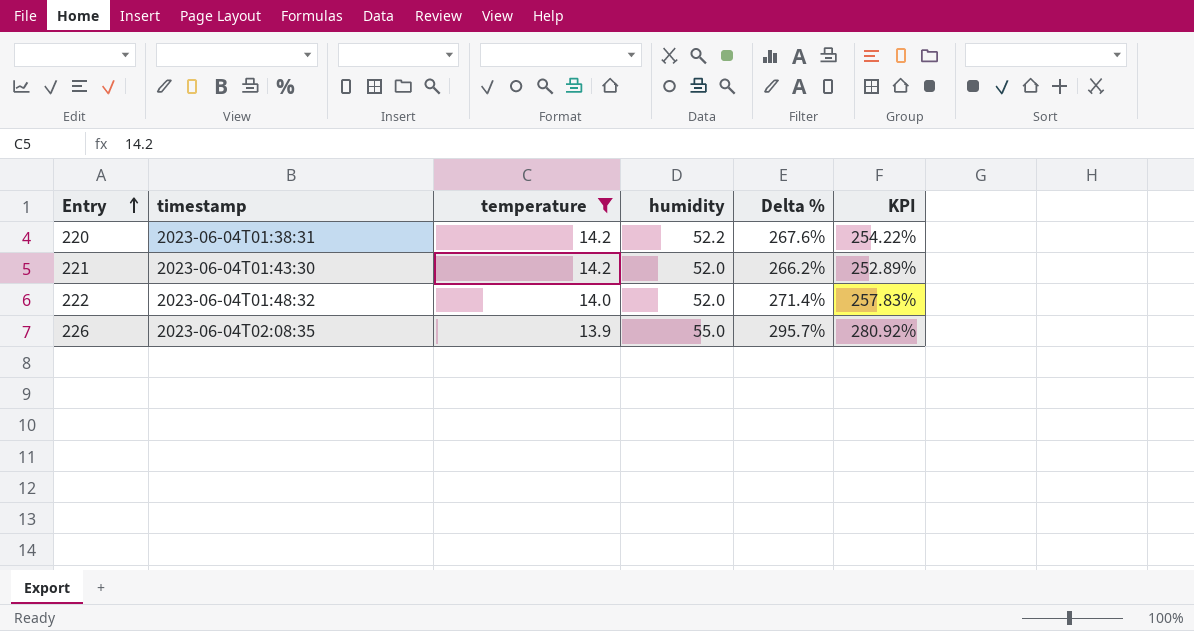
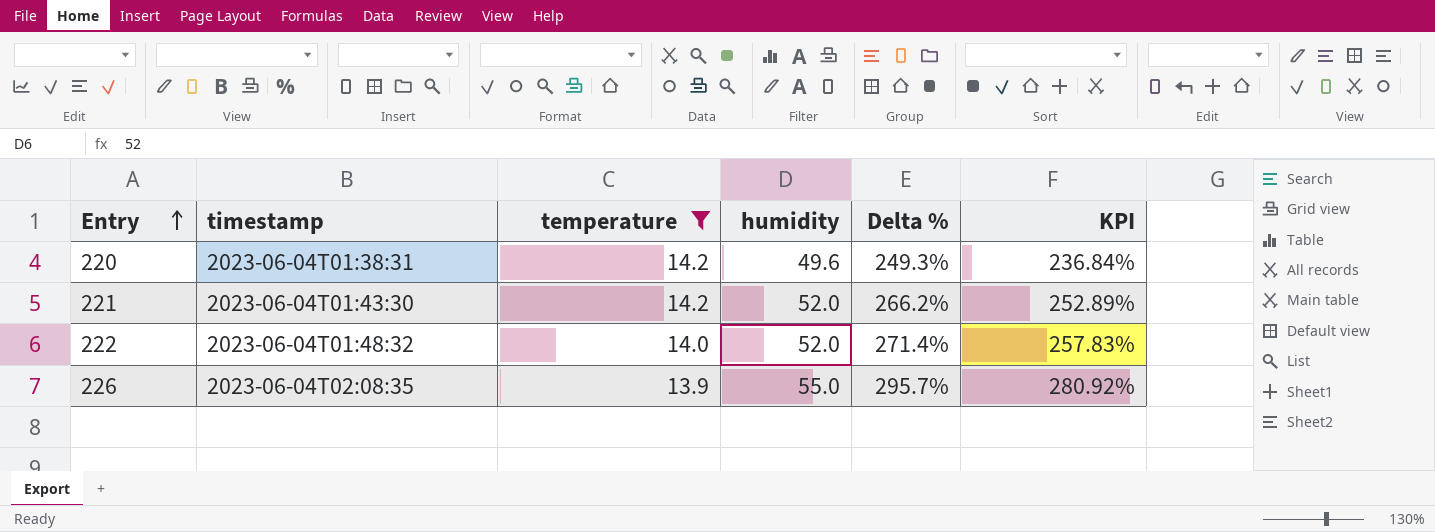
220 | humidity: 52.2 -> 49.6
220 | Delta %: 267.6% -> 249.3%
220 | KPI: 254.22% -> 236.84%

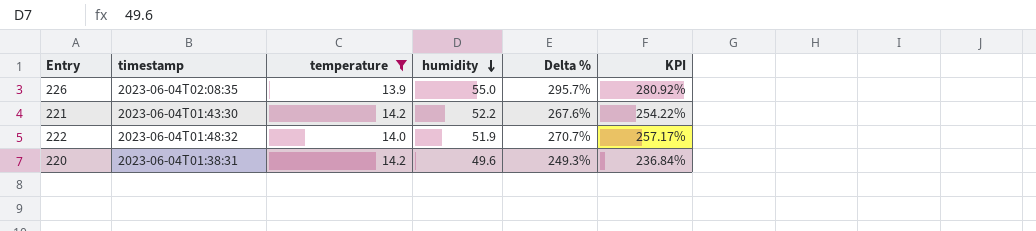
row order: Entry ascending -> humidity descending
221 | humidity: 52.0 -> 52.2
221 | Delta %: 266.2% -> 267.6%
221 | KPI: 252.89% -> 254.22%
222 | humidity: 52.0 -> 51.9
222 | Delta %: 271.4% -> 270.7%
222 | KPI: 257.83% -> 257.17%

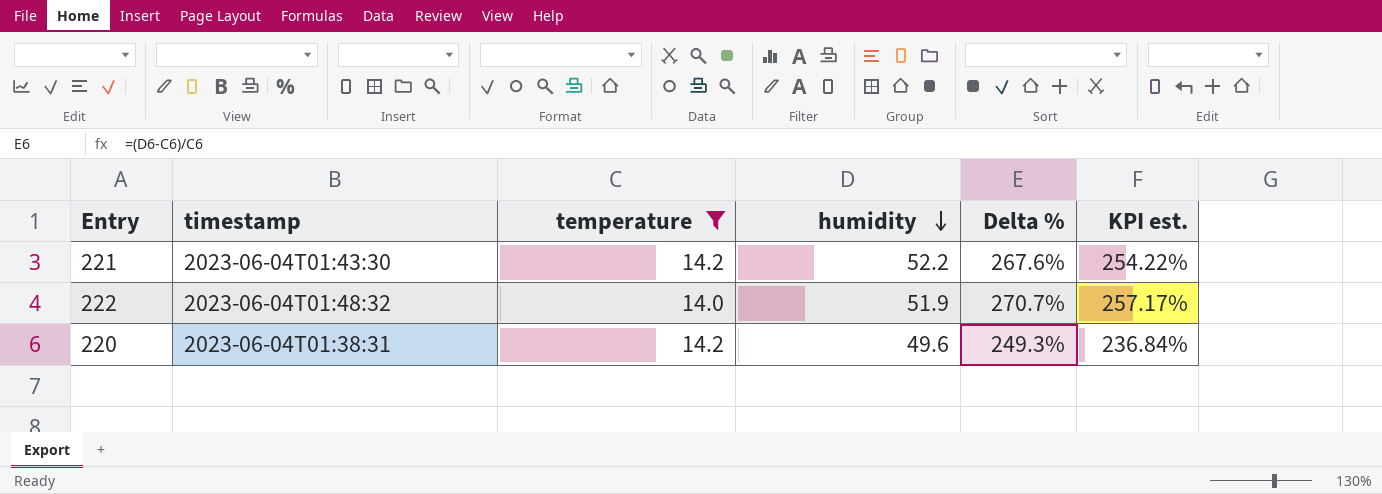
column name: KPI -> KPI est.
row 226: 2023-06-04T02:08:35 | 13.9 | 55.0 | 295.7% | 280.92% -> none

